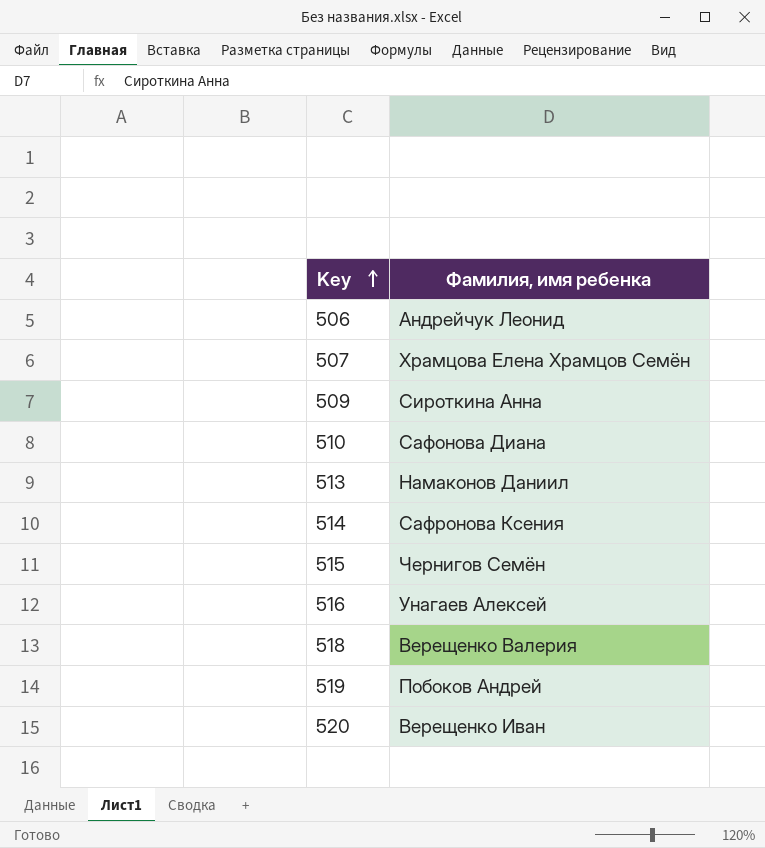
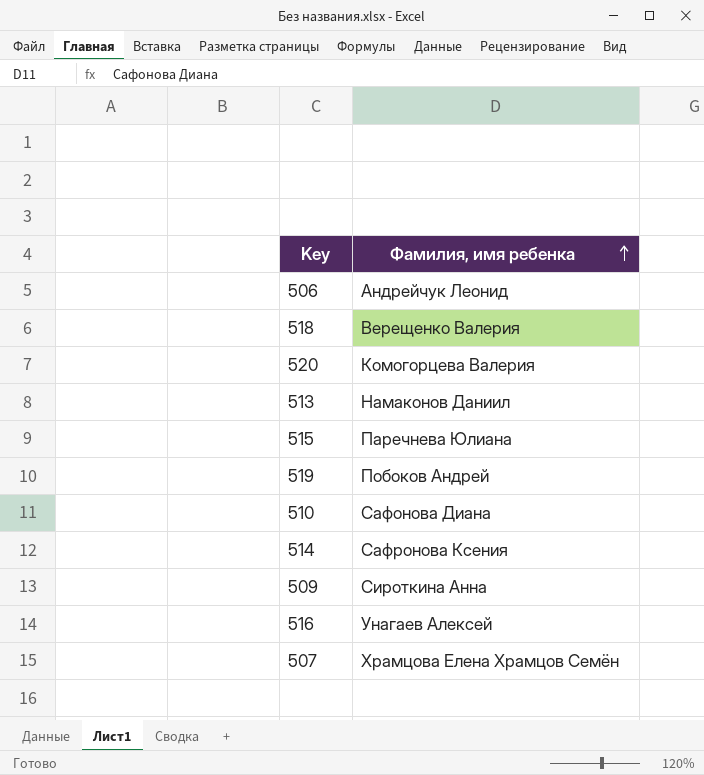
row order: Key ascending -> Фамилия, имя ребенка ascending
520 | Фамилия, имя ребенка: Верещенко Иван -> Комогорцева Валерия
515 | Фамилия, имя ребенка: Чернигов Семён -> Паречнева Юлиана

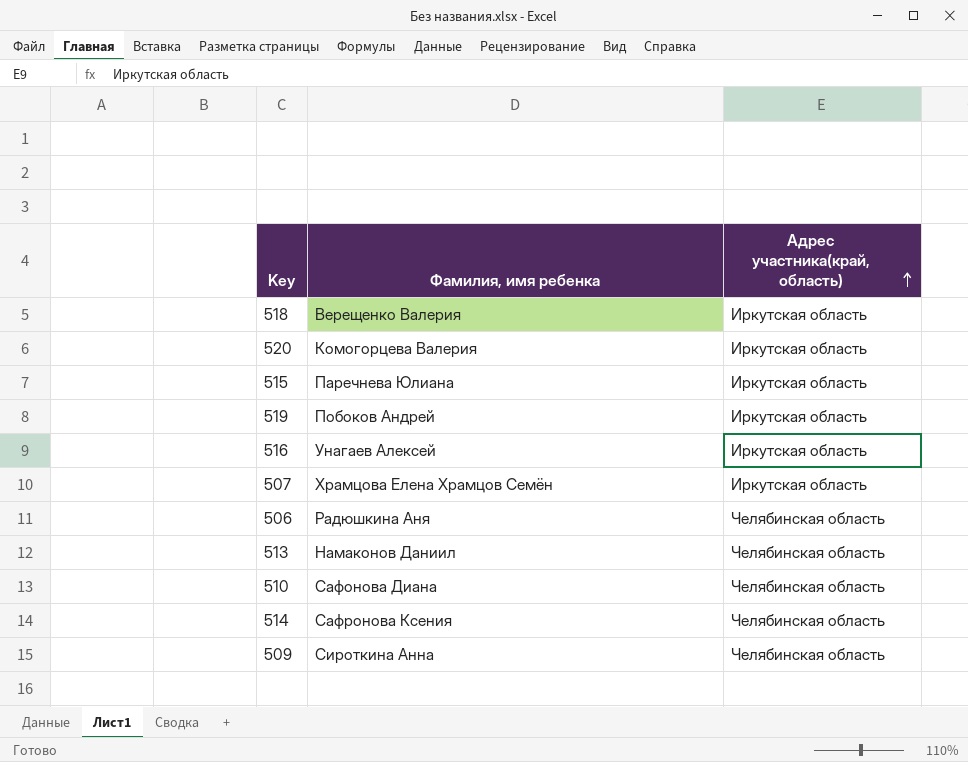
row order: Фамилия, имя ребенка ascending -> Адрес участника(край, область) ascending
column Адрес участника(край, область) | position: none -> 3
506 | Фамилия, имя ребенка: Андрейчук Леонид -> Радюшкина Аня

